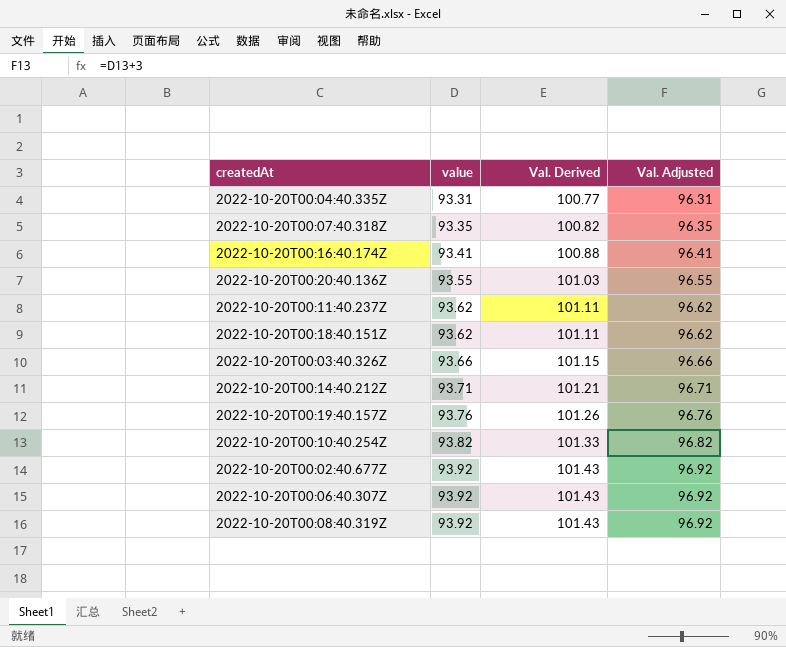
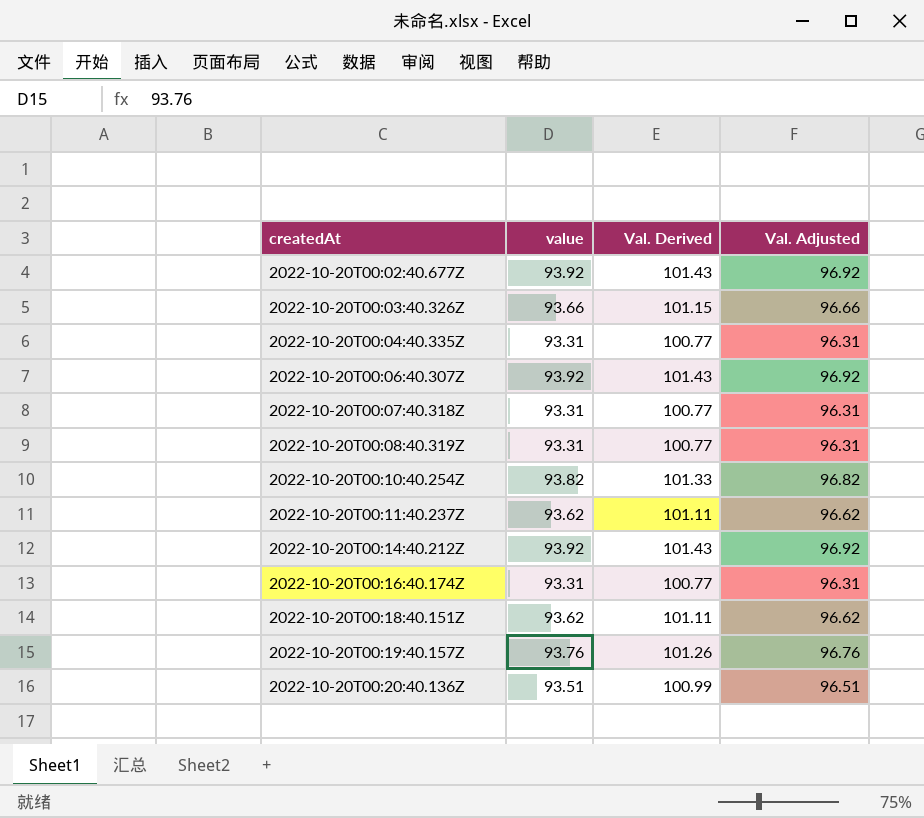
row order: value ascending -> createdAt ascending
2022-10-20T00:07:40.318Z | value: 93.35 -> 93.31
2022-10-20T00:07:40.318Z | Val. Derived: 100.82 -> 100.77
2022-10-20T00:07:40.318Z | Val. Adjusted: 96.35 -> 96.31
2022-10-20T00:08:40.319Z | value: 93.92 -> 93.31
2022-10-20T00:08:40.319Z | Val. Derived: 101.43 -> 100.77
2022-10-20T00:08:40.319Z | Val. Adjusted: 96.92 -> 96.31
2022-10-20T00:14:40.212Z | value: 93.71 -> 93.92
2022-10-20T00:14:40.212Z | Val. Derived: 101.21 -> 101.43
2022-10-20T00:14:40.212Z | Val. Adjusted: 96.71 -> 96.92
2022-10-20T00:16:40.174Z | value: 93.41 -> 93.31
2022-10-20T00:16:40.174Z | Val. Derived: 100.88 -> 100.77
2022-10-20T00:16:40.174Z | Val. Adjusted: 96.41 -> 96.31
2022-10-20T00:20:40.136Z | value: 93.55 -> 93.51
2022-10-20T00:20:40.136Z | Val. Derived: 101.03 -> 100.99
2022-10-20T00:20:40.136Z | Val. Adjusted: 96.55 -> 96.51

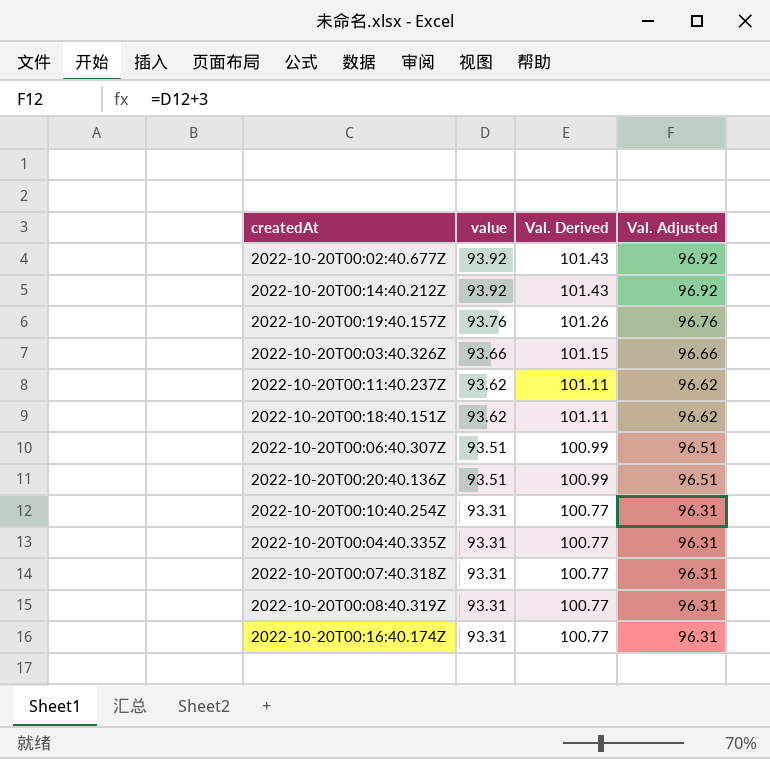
row order: createdAt ascending -> value descending
2022-10-20T00:06:40.307Z | value: 93.92 -> 93.51
2022-10-20T00:06:40.307Z | Val. Derived: 101.43 -> 100.99
2022-10-20T00:06:40.307Z | Val. Adjusted: 96.92 -> 96.51
2022-10-20T00:10:40.254Z | value: 93.82 -> 93.31
2022-10-20T00:10:40.254Z | Val. Derived: 101.33 -> 100.77
2022-10-20T00:10:40.254Z | Val. Adjusted: 96.82 -> 96.31

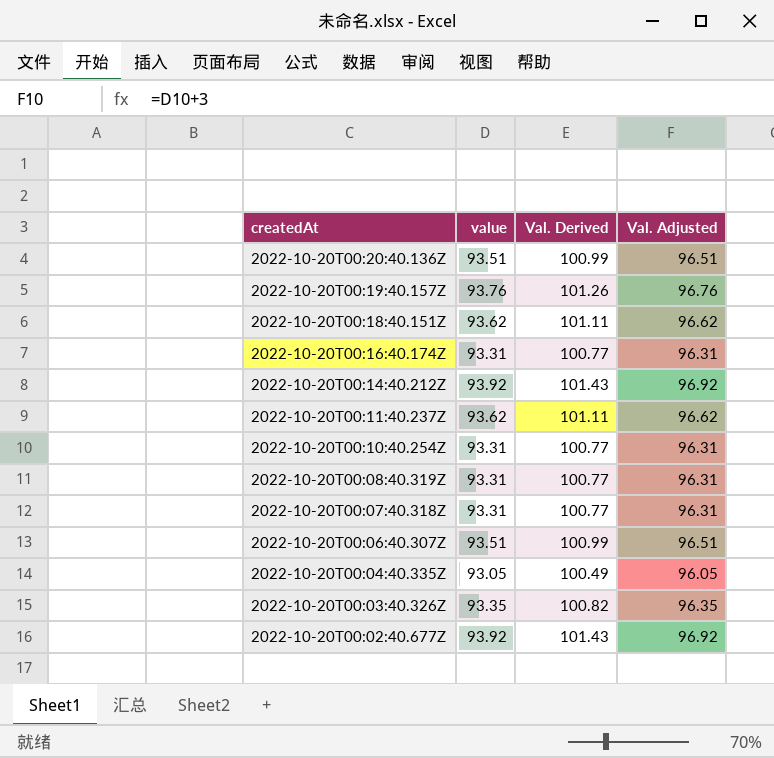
row order: value descending -> createdAt descending
2022-10-20T00:04:40.335Z | value: 93.31 -> 93.05
2022-10-20T00:04:40.335Z | Val. Derived: 100.77 -> 100.49
2022-10-20T00:04:40.335Z | Val. Adjusted: 96.31 -> 96.05
2022-10-20T00:03:40.326Z | value: 93.66 -> 93.35
2022-10-20T00:03:40.326Z | Val. Derived: 101.15 -> 100.82
2022-10-20T00:03:40.326Z | Val. Adjusted: 96.66 -> 96.35

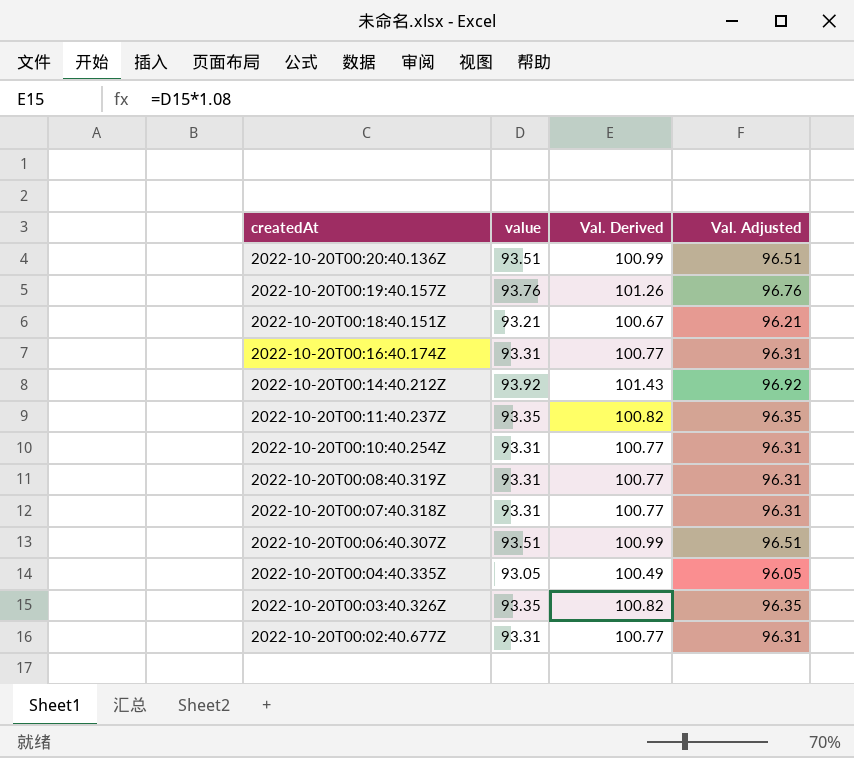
2022-10-20T00:18:40.151Z | value: 93.62 -> 93.21
2022-10-20T00:18:40.151Z | Val. Derived: 101.11 -> 100.67
2022-10-20T00:18:40.151Z | Val. Adjusted: 96.62 -> 96.21
2022-10-20T00:11:40.237Z | value: 93.62 -> 93.35
2022-10-20T00:11:40.237Z | Val. Derived: 101.11 -> 100.82
2022-10-20T00:11:40.237Z | Val. Adjusted: 96.62 -> 96.35
2022-10-20T00:02:40.677Z | value: 93.92 -> 93.31
2022-10-20T00:02:40.677Z | Val. Derived: 101.43 -> 100.77
2022-10-20T00:02:40.677Z | Val. Adjusted: 96.92 -> 96.31

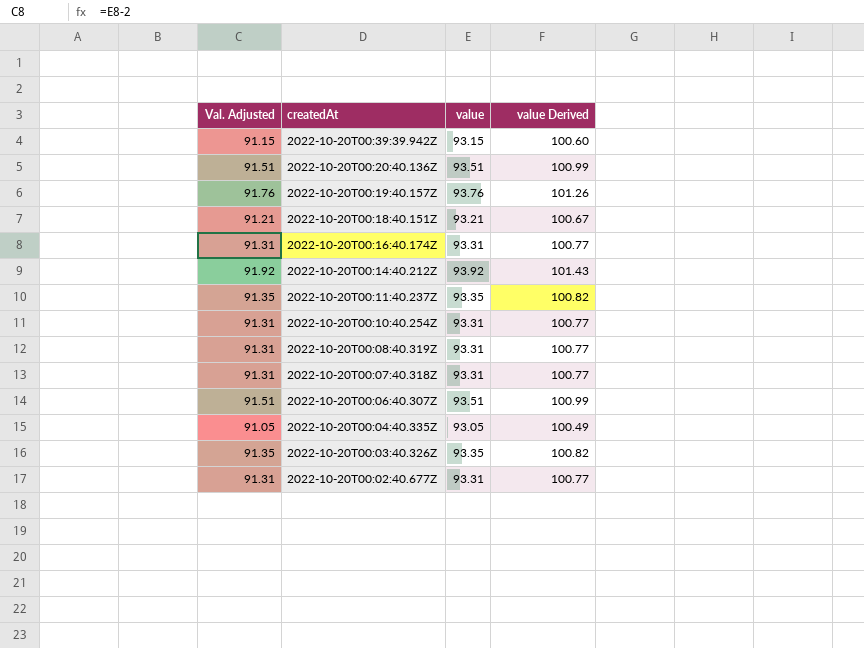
column Val. Adjusted | formula: [value] + 3 -> [value] - 2
column Val. Adjusted | position: 4 -> 1
column name: Val. Derived -> value Derived
row 2022-10-20T00:39:39.942Z: none -> 91.15 | 93.15 | 100.60

